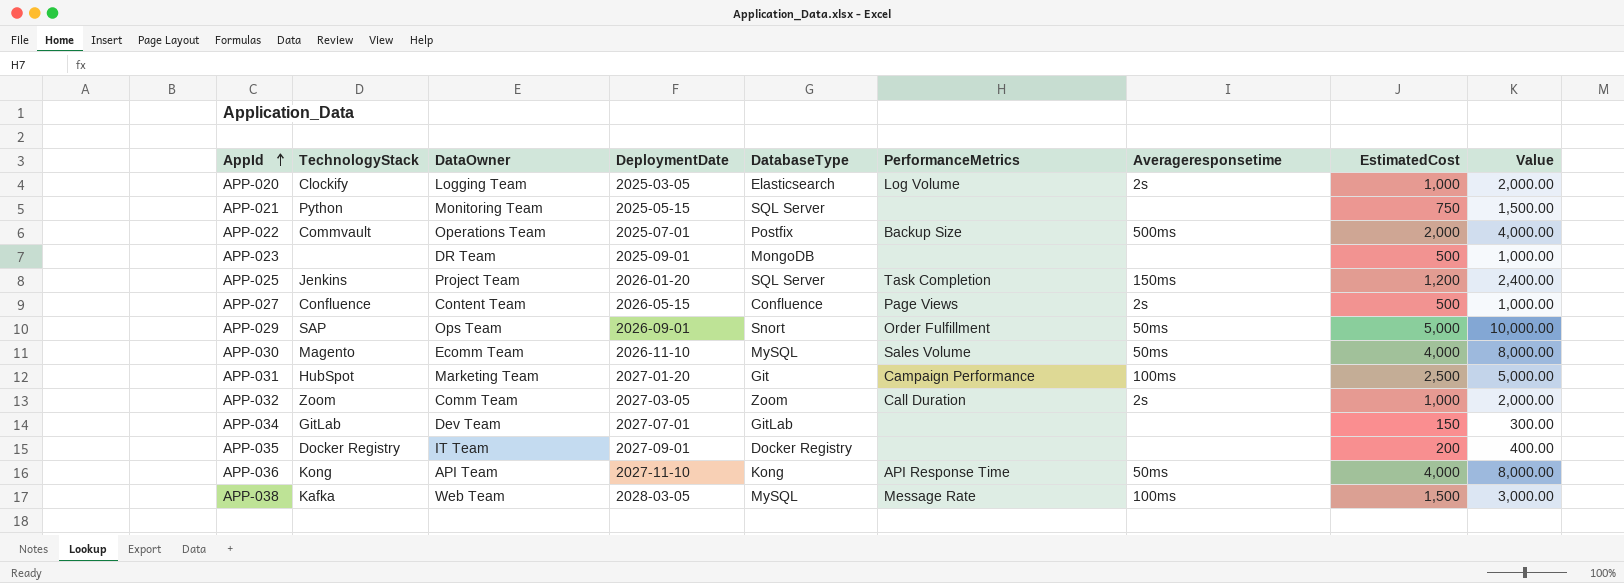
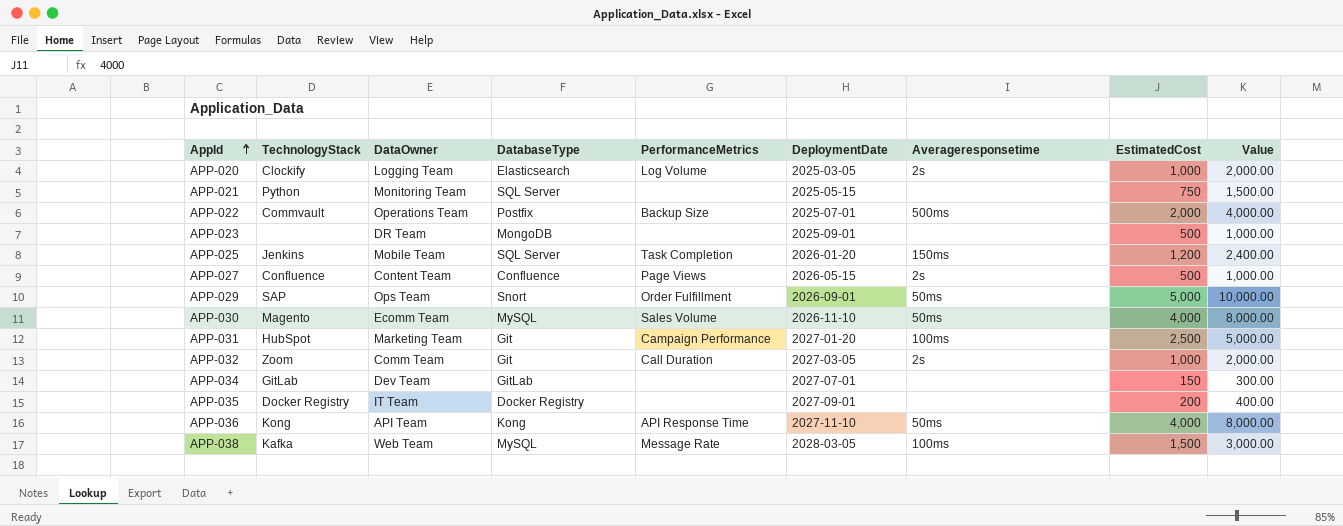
column DeploymentDate | position: 4 -> 6
APP-025 | DataOwner: Project Team -> Mobile Team
APP-032 | DatabaseType: Zoom -> Git

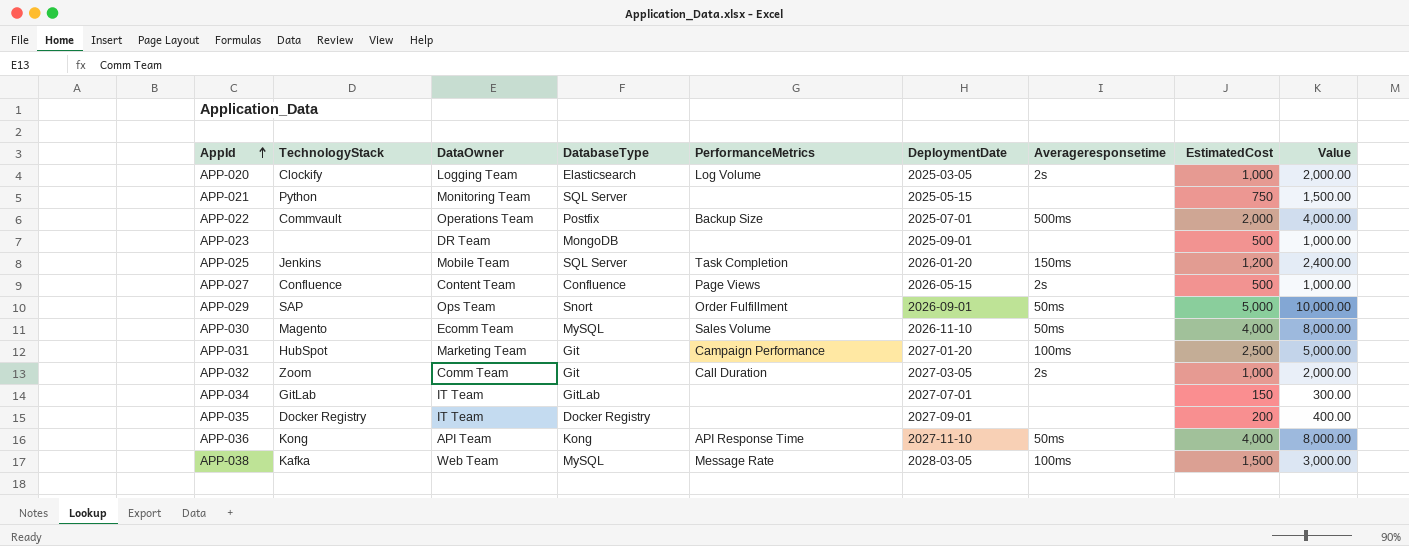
APP-034 | DataOwner: Dev Team -> IT Team

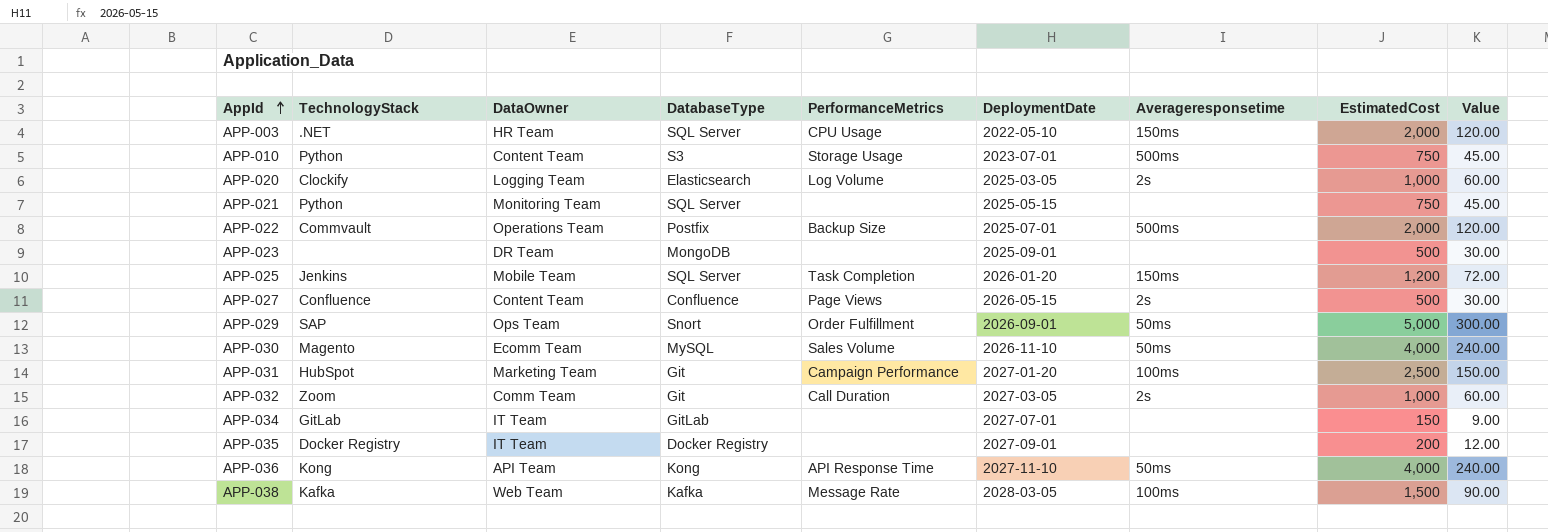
column Value | formula: [EstimatedCost] * 2 -> [EstimatedCost] * 0.06
row APP-003: none -> .NET | HR Team | SQL Server | CPU Usage | 2022-05-10 | 150ms | 2,000 | 120.00
row APP-010: none -> Python | Content Team | S3 | Storage Usage | 2023-07-01 | 500ms | 750 | 45.00
APP-038 | DatabaseType: MySQL -> Kafka

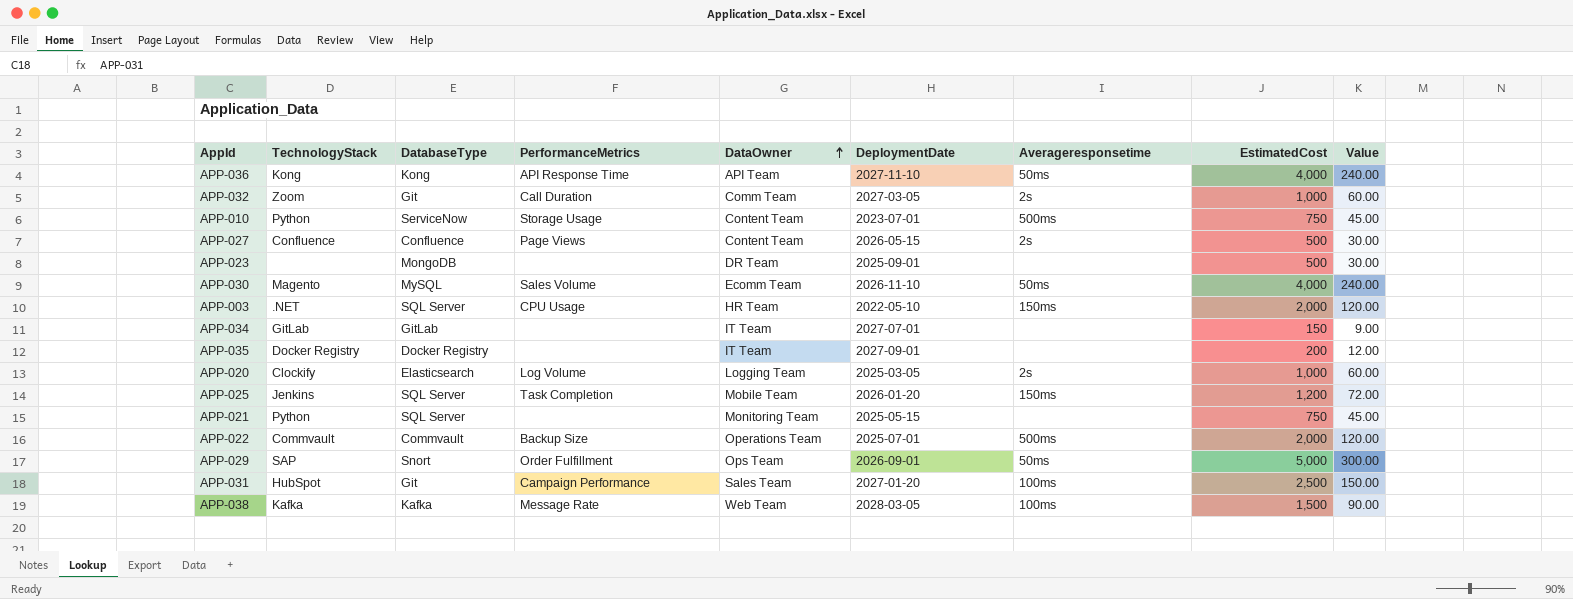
row order: AppId ascending -> DataOwner ascending
column DataOwner | position: 3 -> 5
APP-010 | DatabaseType: S3 -> ServiceNow
APP-022 | DatabaseType: Postfix -> Commvault
APP-031 | DataOwner: Marketing Team -> Sales Team

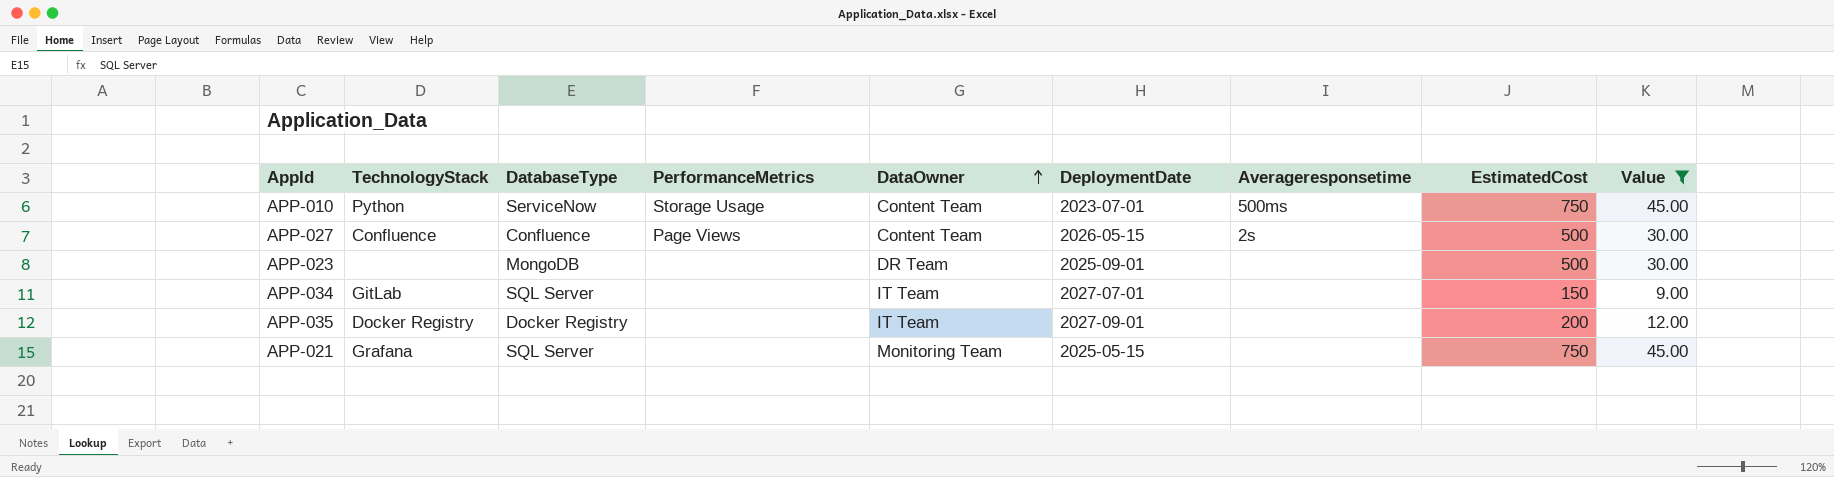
filter: none -> Value <= 45.00
APP-034 | DatabaseType: GitLab -> SQL Server
APP-021 | TechnologyStack: Python -> Grafana

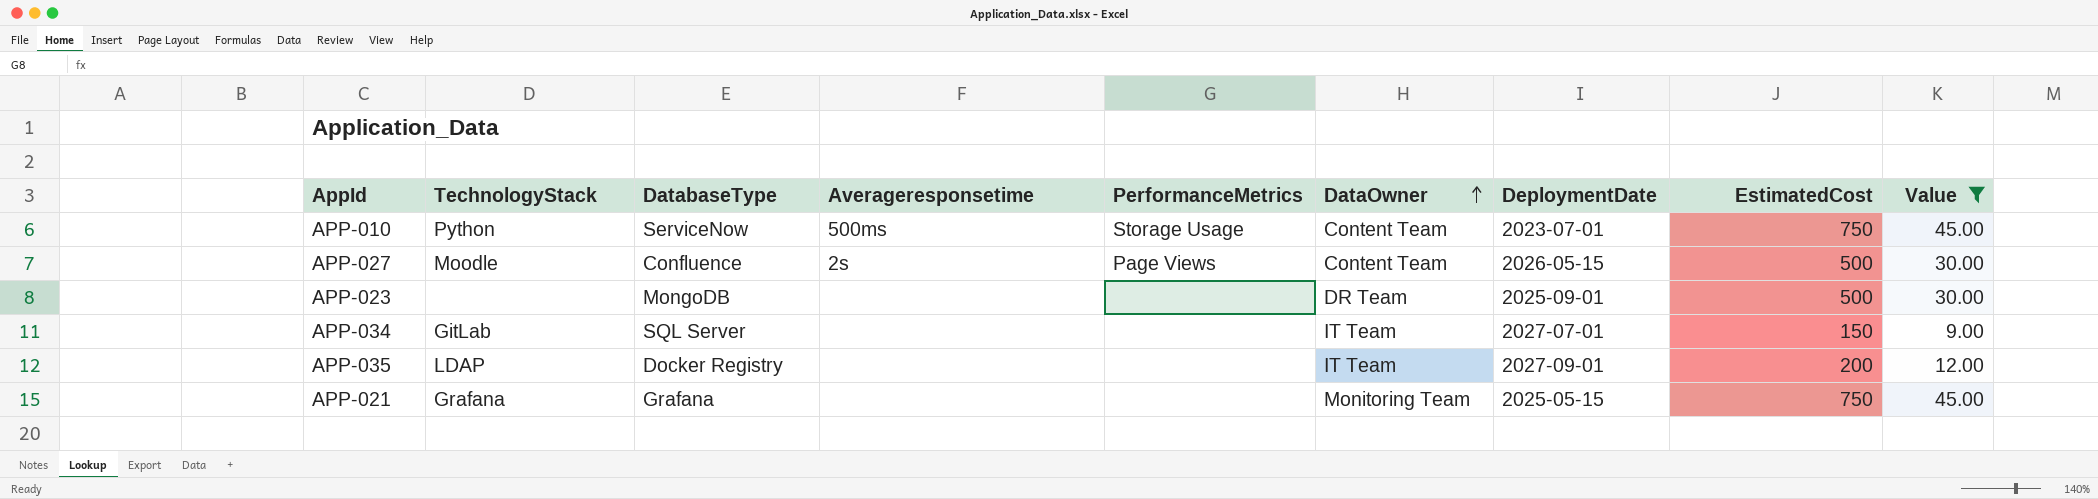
column Averageresponsetime | position: 7 -> 4
APP-027 | TechnologyStack: Confluence -> Moodle
APP-035 | TechnologyStack: Docker Registry -> LDAP
APP-021 | DatabaseType: SQL Server -> Grafana

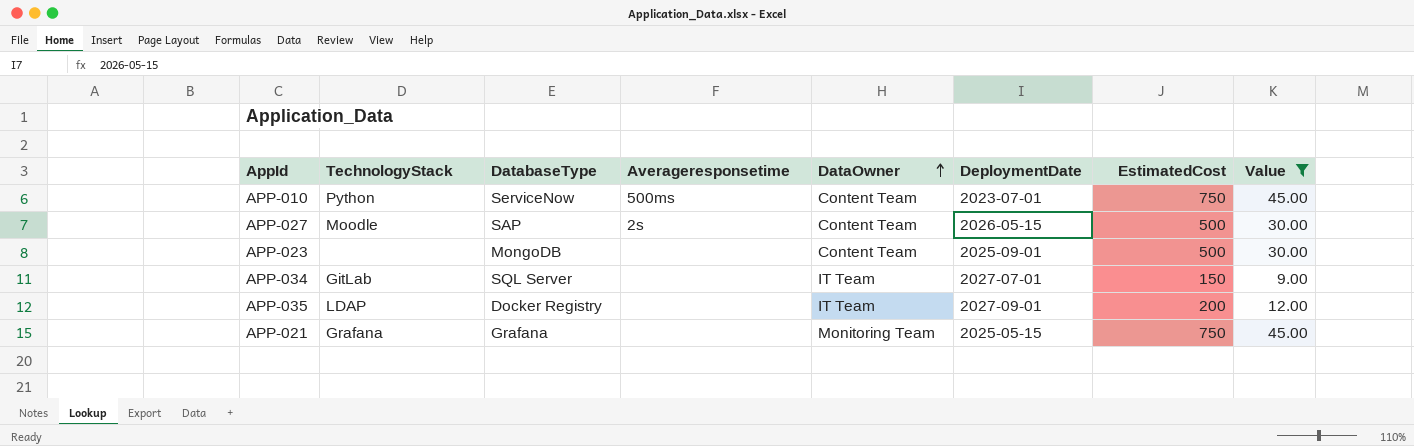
column PerformanceMetrics | position: 5 -> none
APP-027 | DatabaseType: Confluence -> SAP
APP-023 | DataOwner: DR Team -> Content Team

